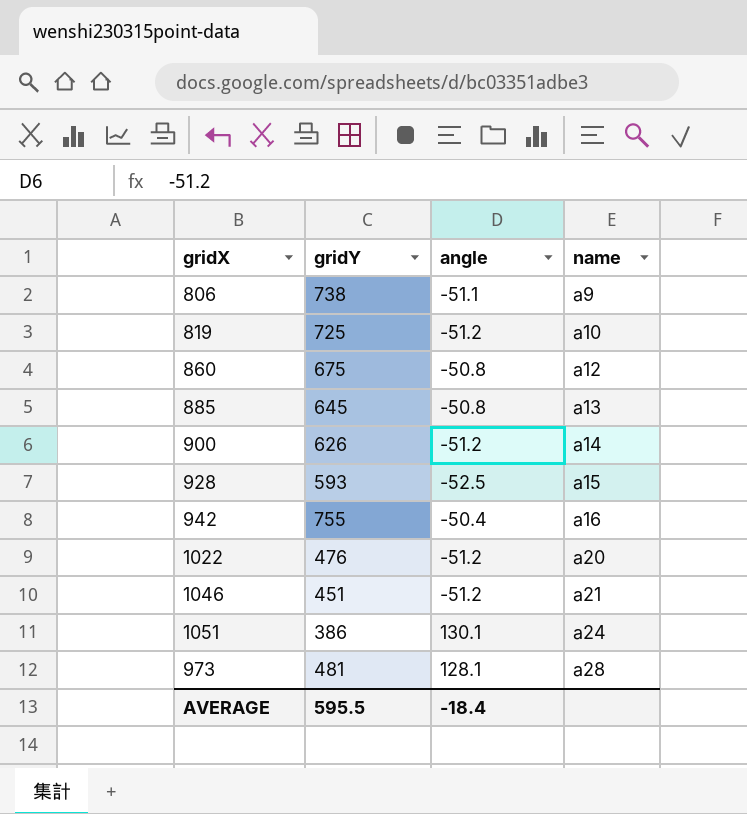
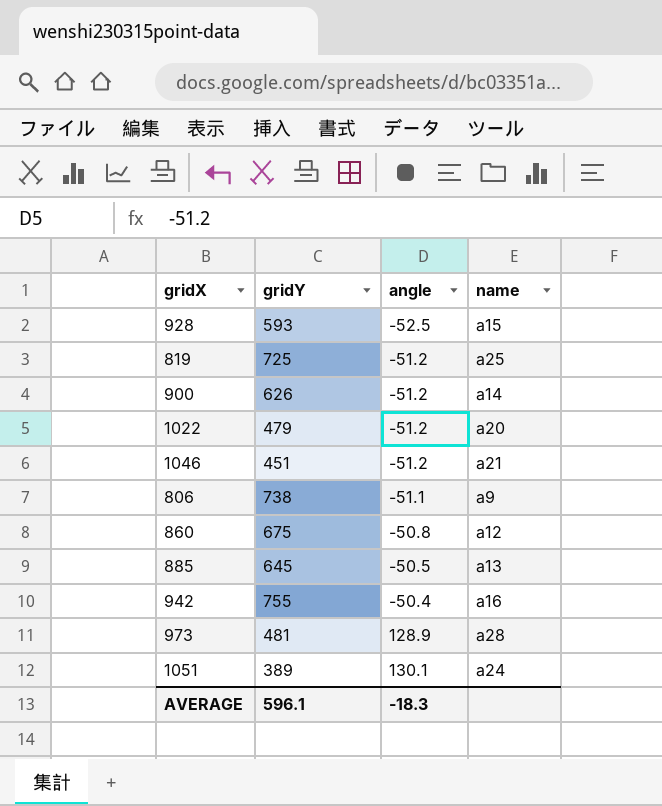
row order: name ascending -> angle ascending
819 | name: a10 -> a25
1022 | gridY: 476 -> 479
885 | angle: -50.8 -> -50.5
973 | angle: 128.1 -> 128.9
1051 | gridY: 386 -> 389
AVERAGE | gridY: 595.5 -> 596.1
AVERAGE | angle: -18.4 -> -18.3

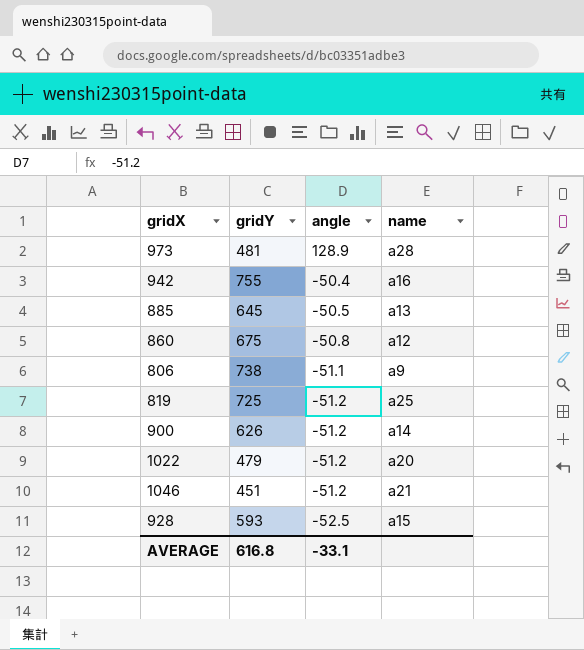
row order: angle ascending -> angle descending
row 1051: 389 | 130.1 | a24 -> none
AVERAGE | gridY: 596.1 -> 616.8
AVERAGE | angle: -18.3 -> -33.1

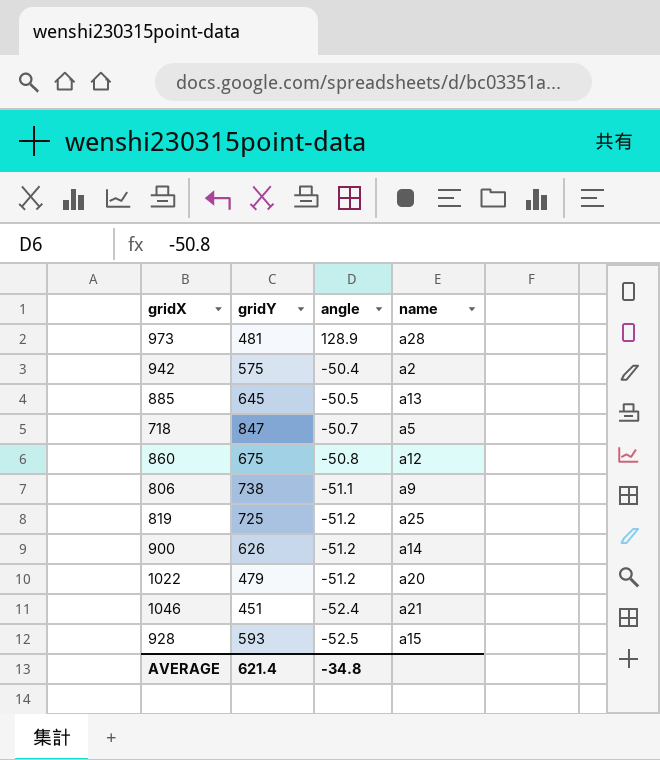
942 | gridY: 755 -> 575
942 | name: a16 -> a2
row 718: none -> 847 | -50.7 | a5
1046 | angle: -51.2 -> -52.4
AVERAGE | gridY: 616.8 -> 621.4
AVERAGE | angle: -33.1 -> -34.8

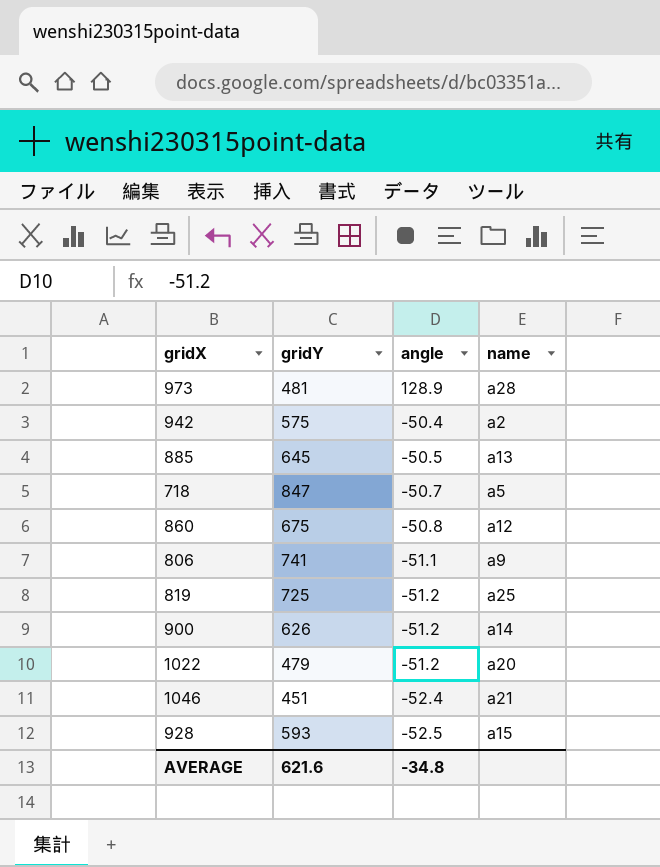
806 | gridY: 738 -> 741
AVERAGE | gridY: 621.4 -> 621.6

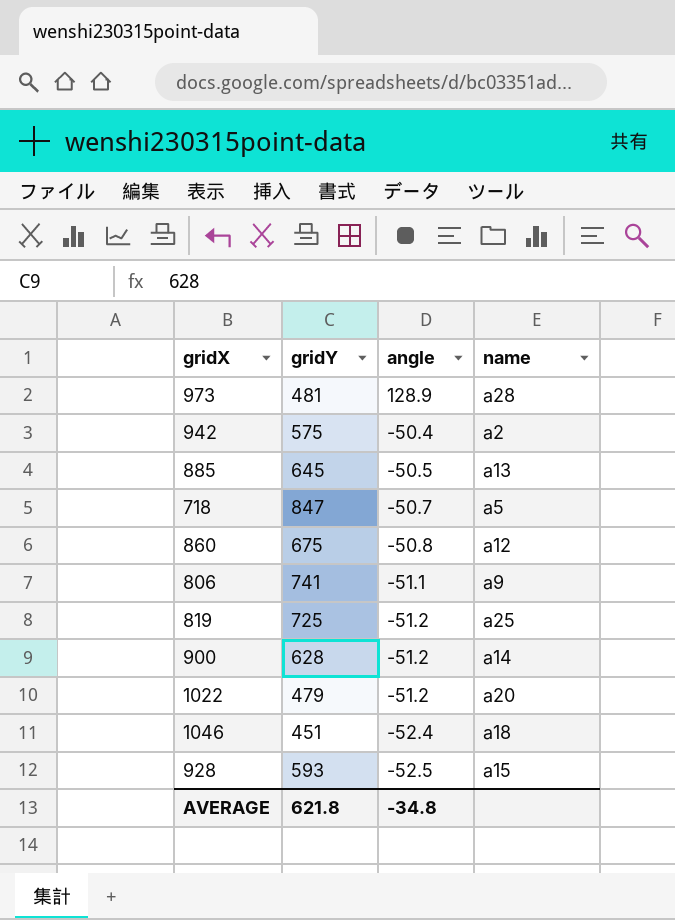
900 | gridY: 626 -> 628
1046 | name: a21 -> a18
AVERAGE | gridY: 621.6 -> 621.8

